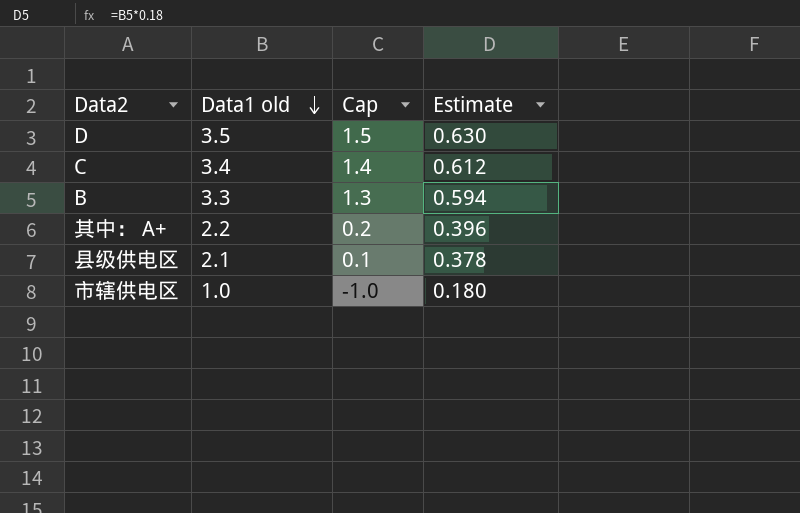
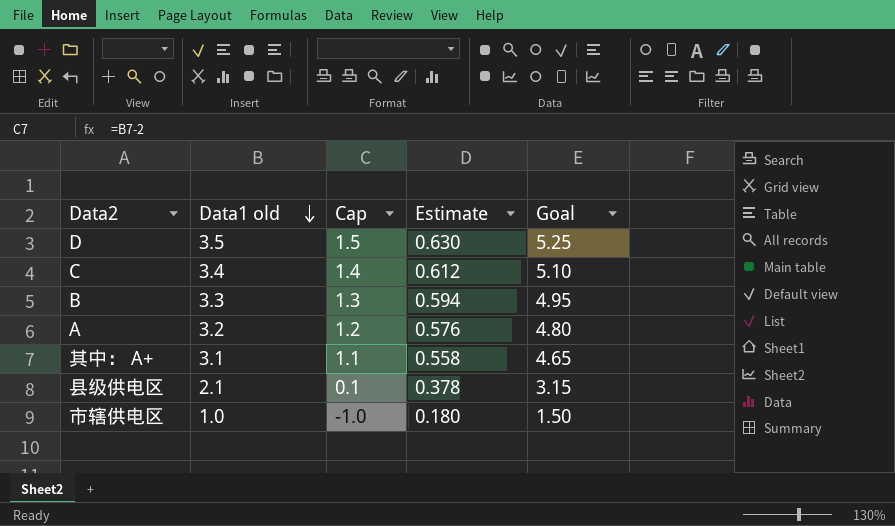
column Goal | formula: none -> [Data1 old] * 1.5
row A: none -> 3.2 | 1.2 | 0.576 | 4.80
其中： A+ | Data1 old: 2.2 -> 3.1
其中： A+ | Cap: 0.2 -> 1.1
其中： A+ | Estimate: 0.396 -> 0.558

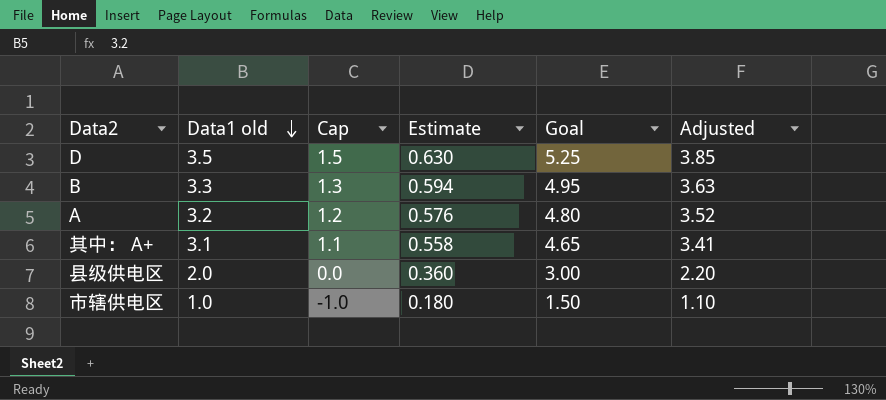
column Adjusted | formula: none -> [Data1 old] * 1.1
row C: 3.4 | 1.4 | 0.612 | 5.10 -> none
县级供电区 | Data1 old: 2.1 -> 2.0
县级供电区 | Cap: 0.1 -> 0.0
县级供电区 | Estimate: 0.378 -> 0.360
县级供电区 | Goal: 3.15 -> 3.00

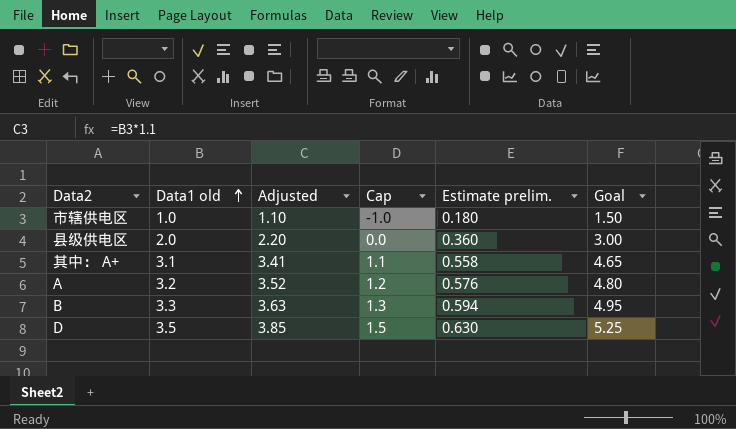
row order: Data1 old descending -> Data1 old ascending
column Adjusted | position: 6 -> 3
column name: Estimate -> Estimate prelim.

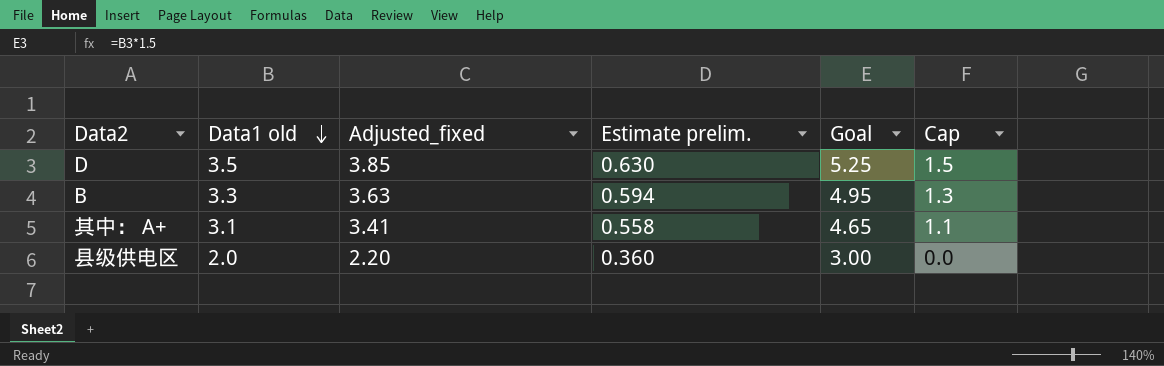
row order: Data1 old ascending -> Data1 old descending
column name: Adjusted -> Adjusted_fixed
column Cap | position: 4 -> 6
row 市辖供电区: 1.0 | 1.10 | -1.0 | 0.180 | 1.50 -> none
row A: 3.2 | 3.52 | 1.2 | 0.576 | 4.80 -> none

